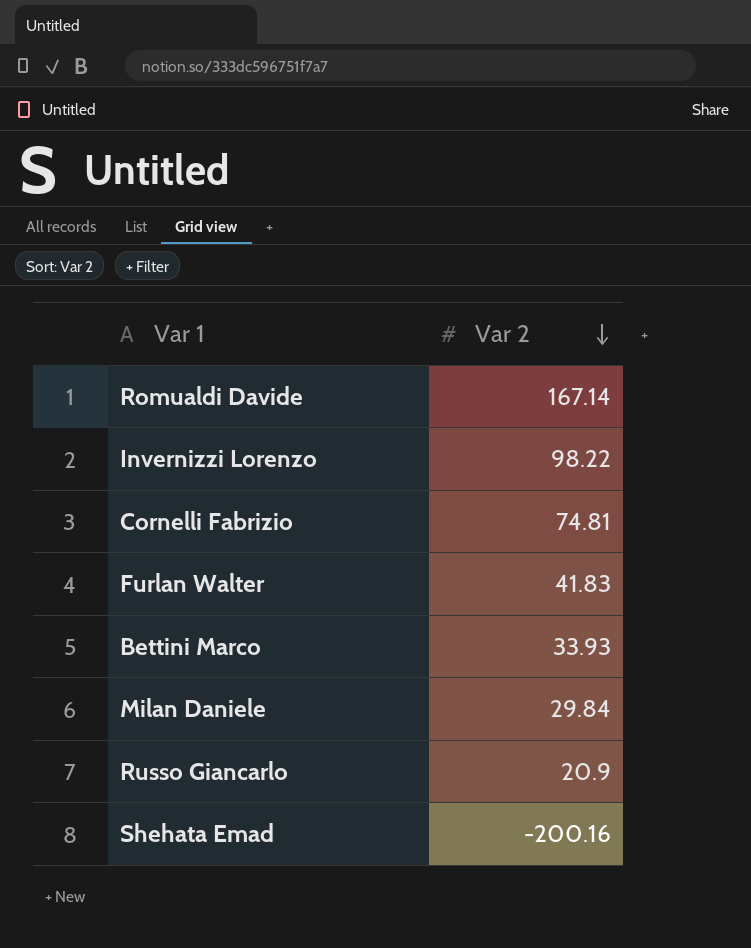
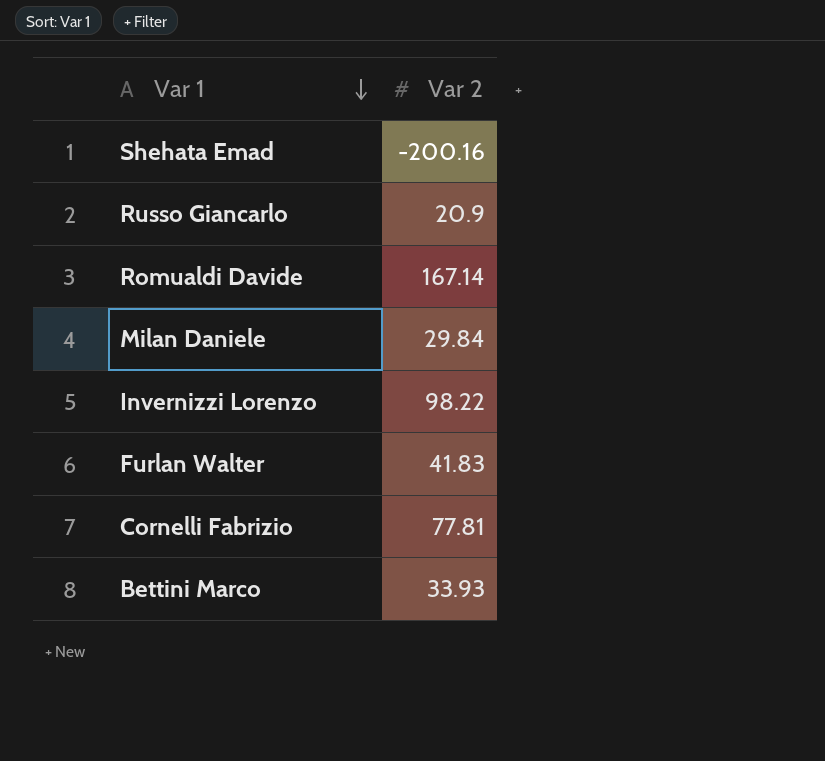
row order: Var 2 descending -> Var 1 descending
Cornelli Fabrizio | Var 2: 74.81 -> 77.81

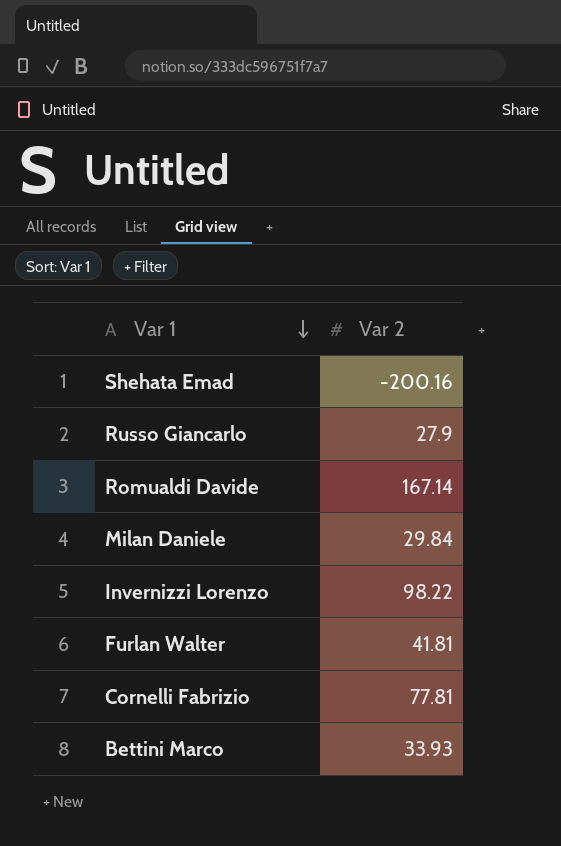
Russo Giancarlo | Var 2: 20.9 -> 27.9
Furlan Walter | Var 2: 41.83 -> 41.81

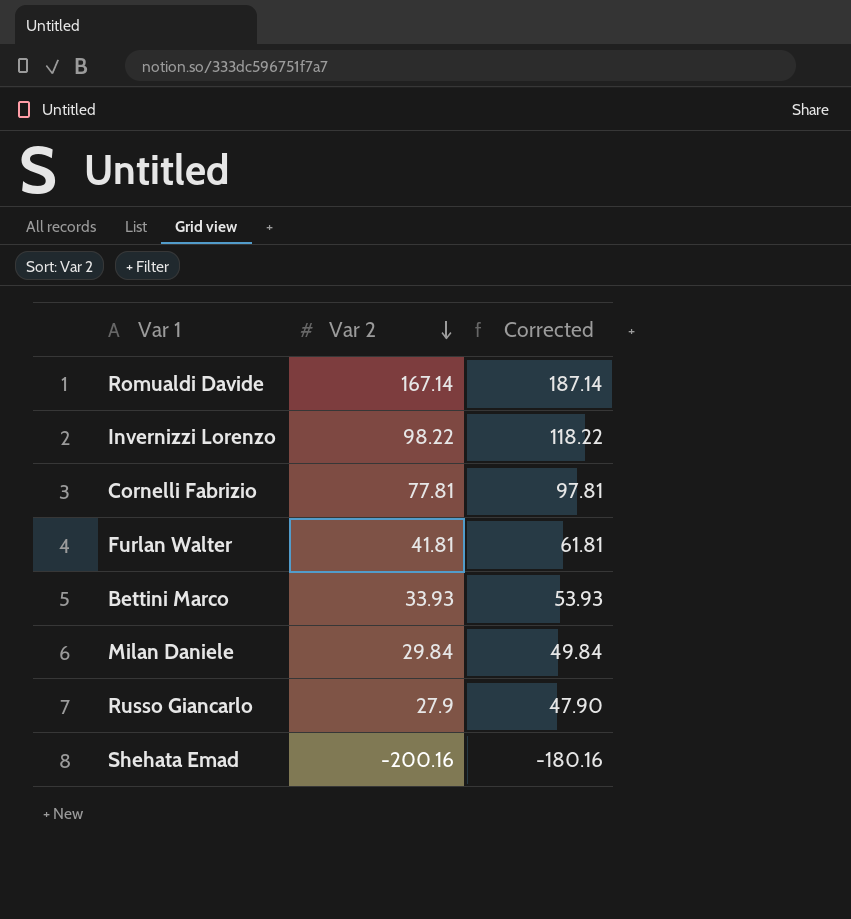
row order: Var 1 descending -> Var 2 descending
column Corrected | formula: none -> [Var 2] + 20

